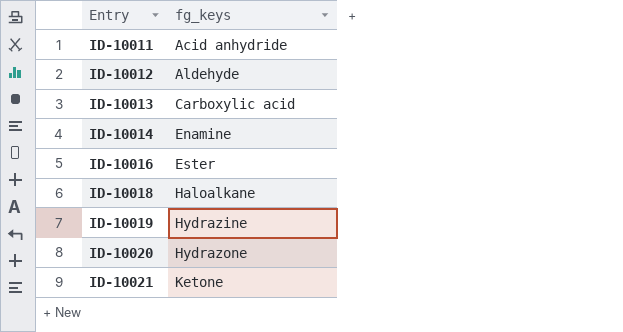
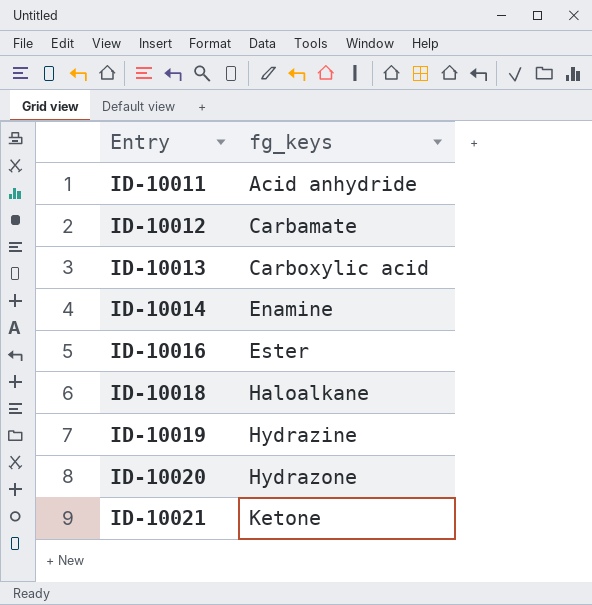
ID-10012 | fg_keys: Aldehyde -> Carbamate

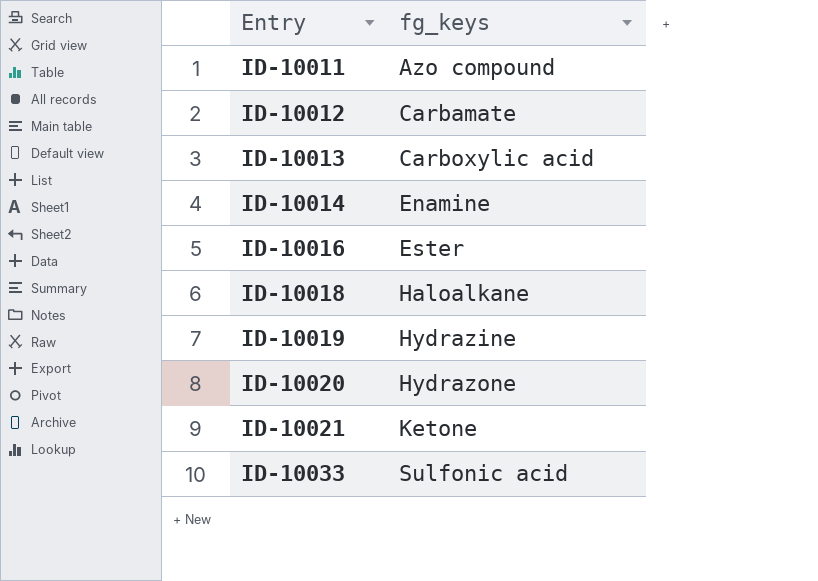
ID-10011 | fg_keys: Acid anhydride -> Azo compound
row ID-10033: none -> Sulfonic acid

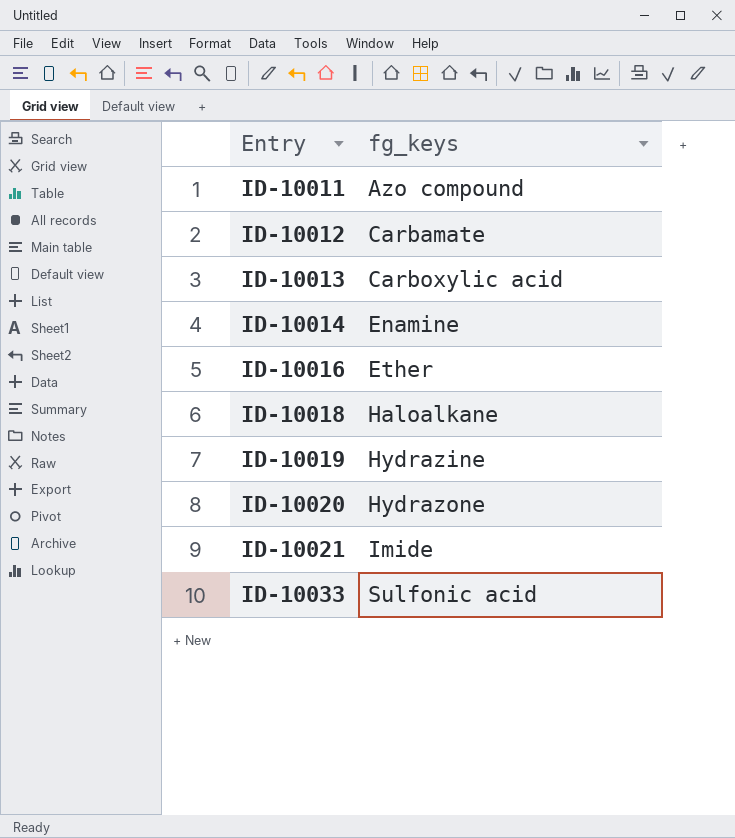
ID-10016 | fg_keys: Ester -> Ether
ID-10021 | fg_keys: Ketone -> Imide

